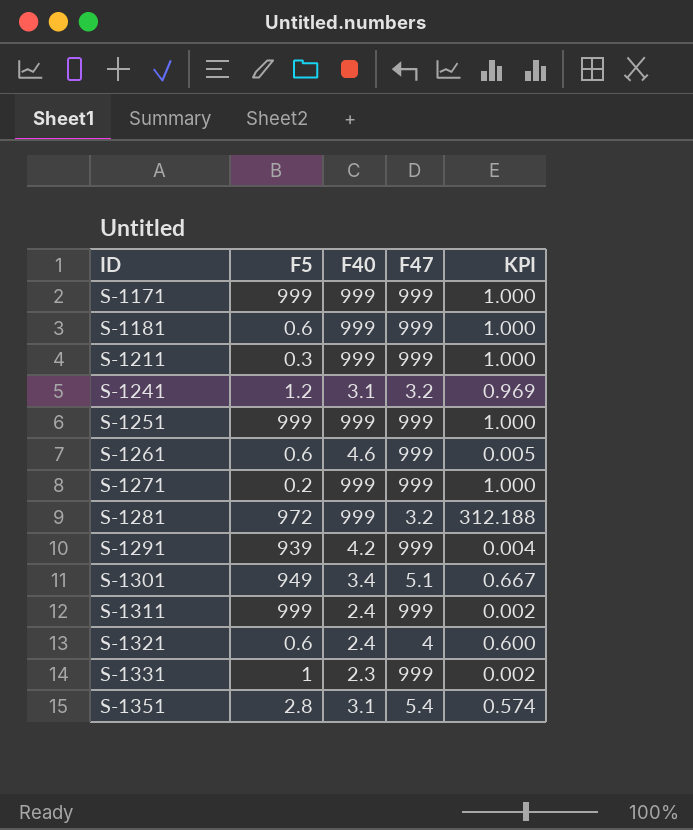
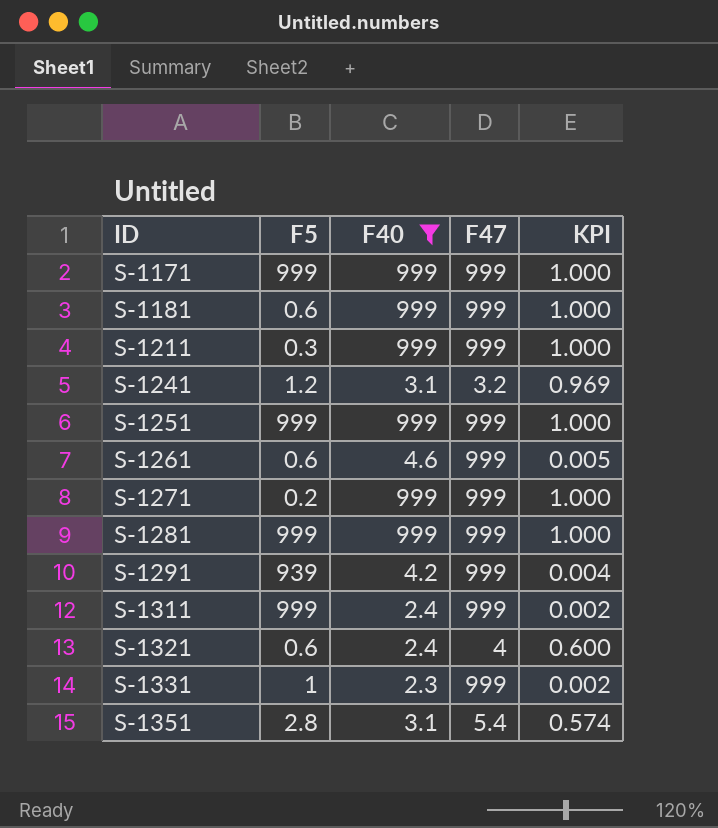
filter: none -> F40 != 3.4
S-1281 | F5: 972 -> 999
S-1281 | F47: 3.2 -> 999
S-1281 | KPI: 312.188 -> 1.000

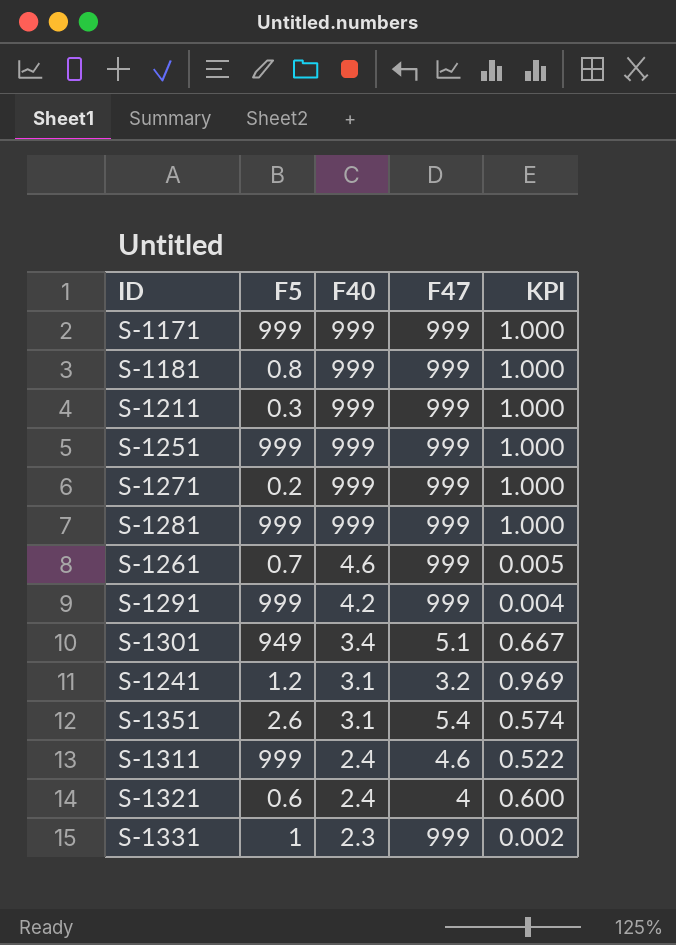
filter: F40 != 3.4 -> none
row order: ID ascending -> F40 descending
S-1181 | F5: 0.6 -> 0.8
S-1261 | F5: 0.6 -> 0.7
S-1291 | F5: 939 -> 999
S-1351 | F5: 2.8 -> 2.6
S-1311 | F47: 999 -> 4.6
S-1311 | KPI: 0.002 -> 0.522

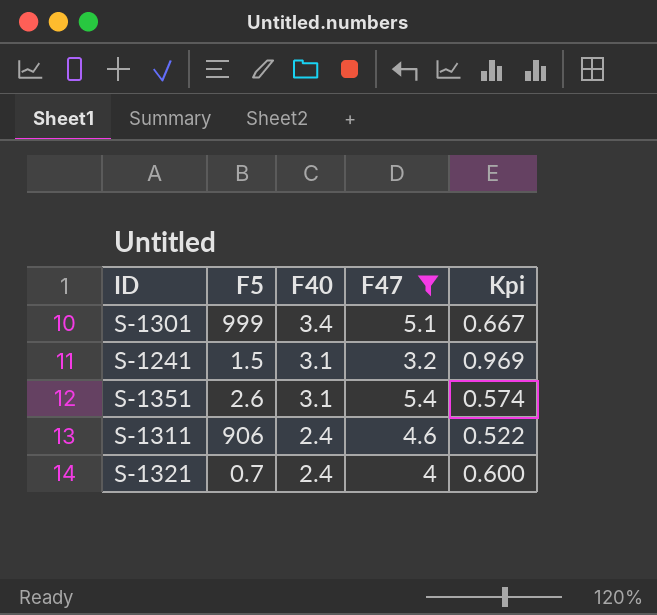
filter: none -> F47 != 999
column name: KPI -> Kpi
S-1301 | F5: 949 -> 999
S-1241 | F5: 1.2 -> 1.5
S-1311 | F5: 999 -> 906
S-1321 | F5: 0.6 -> 0.7

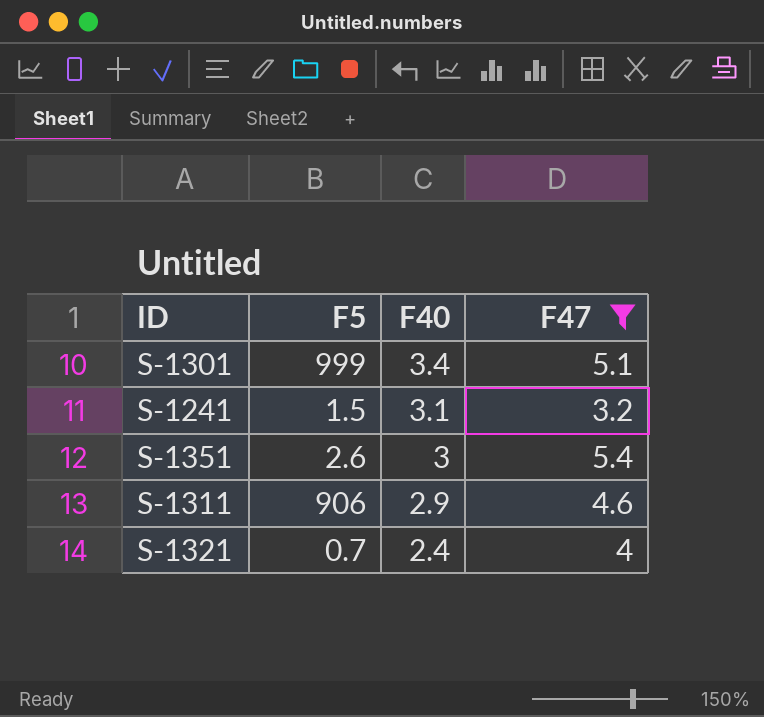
column Kpi | formula: [F40] / [F47] -> none
S-1351 | F40: 3.1 -> 3
S-1311 | F40: 2.4 -> 2.9

